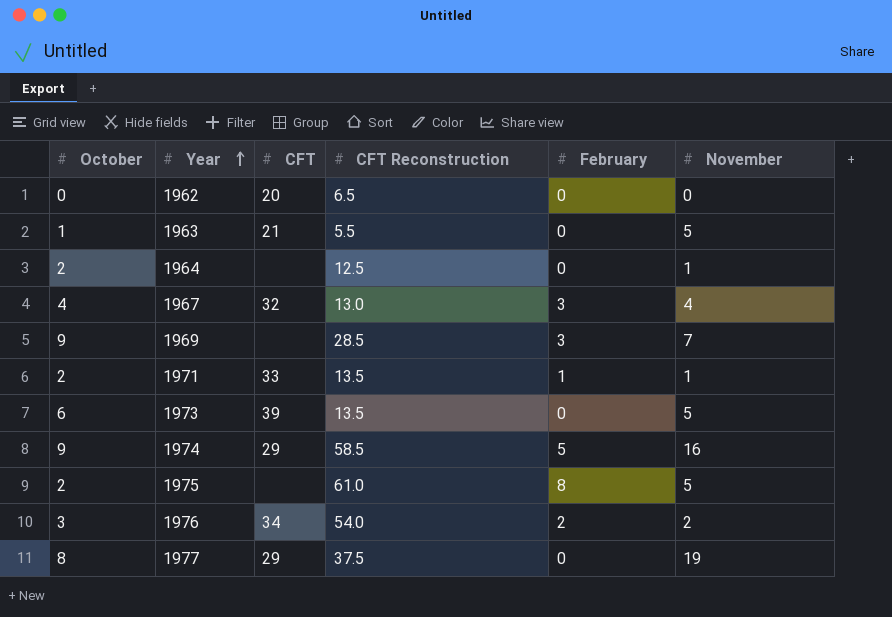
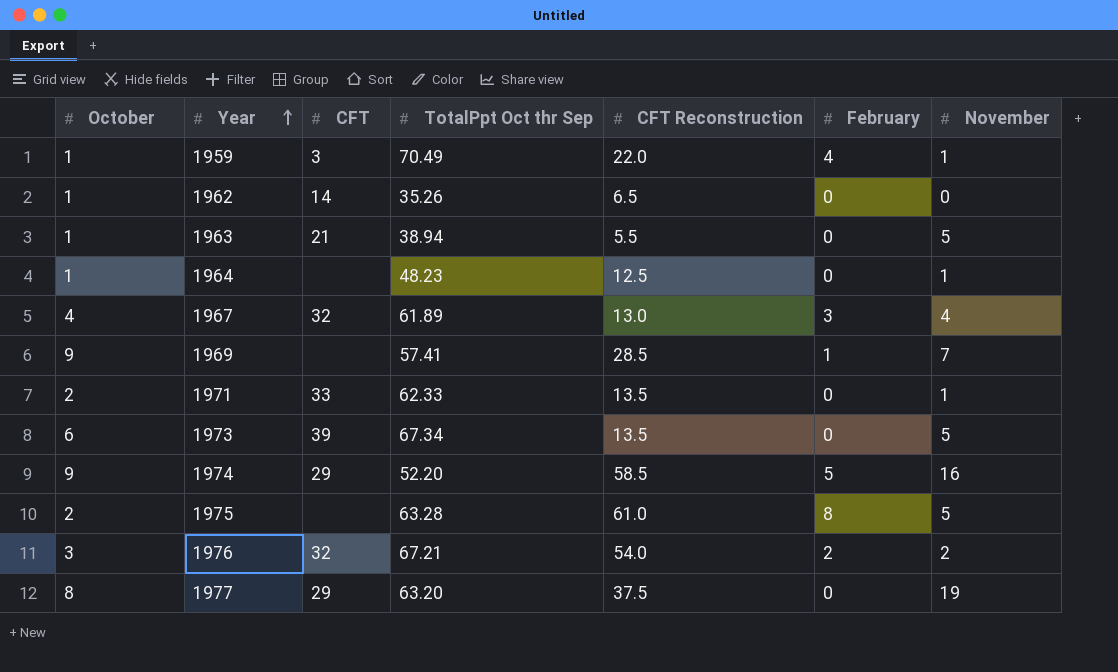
column TotalPpt Oct thr Sep | position: none -> 4
row 1959: none -> 1 | 3 | 70.49 | 22.0 | 4 | 1
1962 | October: 0 -> 1
1962 | CFT: 20 -> 14
1964 | October: 2 -> 1
1969 | February: 3 -> 1
1971 | February: 1 -> 0
1976 | CFT: 34 -> 32

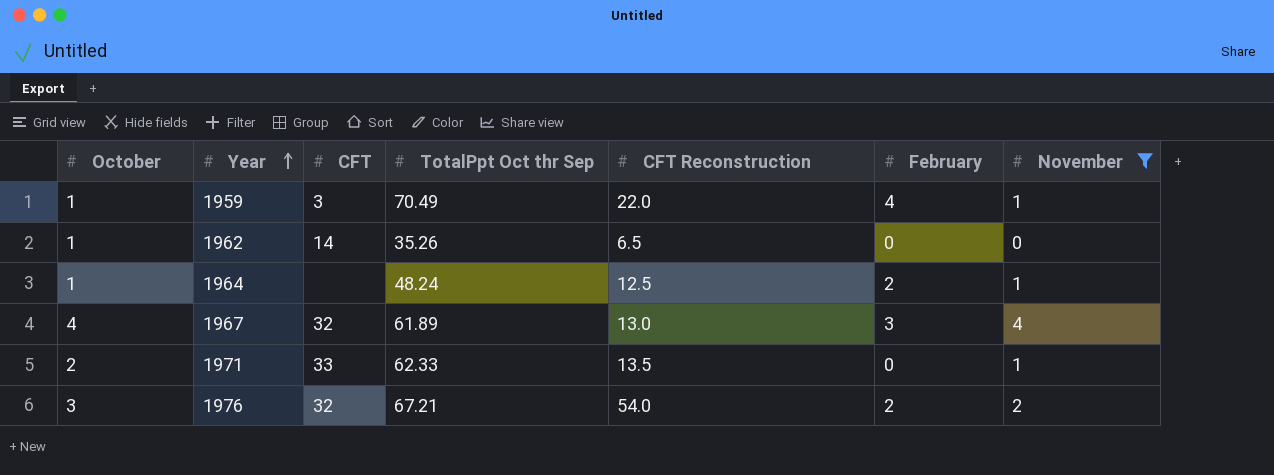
filter: none -> November <= 4
1964 | TotalPpt Oct thr Sep: 48.23 -> 48.24
1964 | February: 0 -> 2

